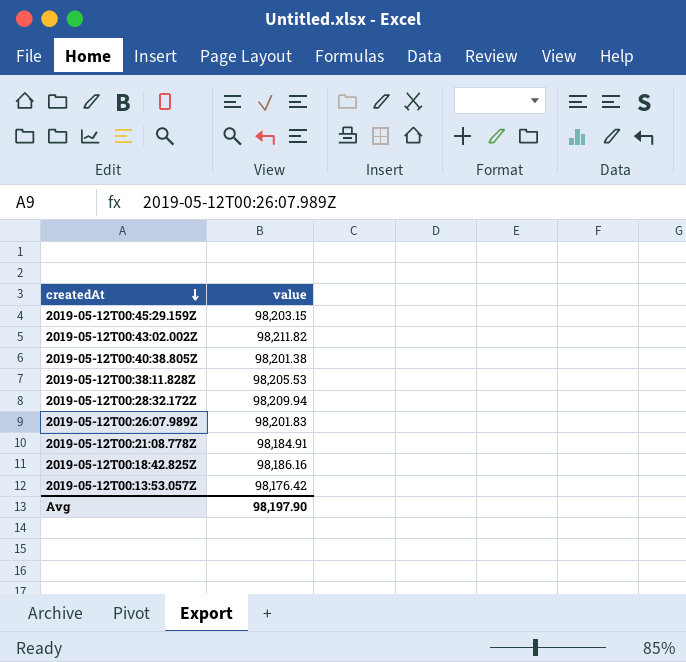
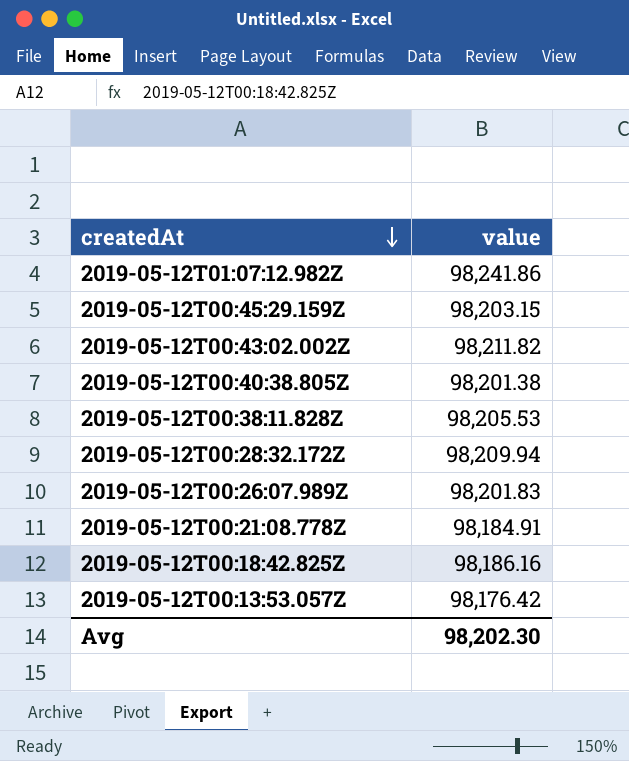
row 2019-05-12T01:07:12.982Z: none -> 98,241.86
Avg | value: 98,197.90 -> 98,202.30

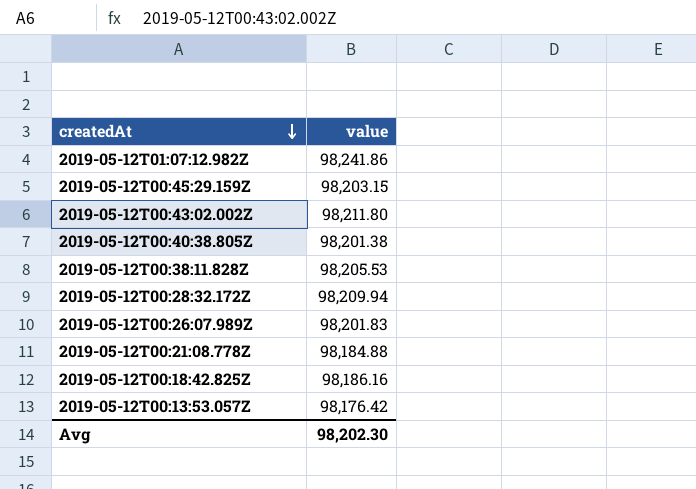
2019-05-12T00:43:02.002Z | value: 98,211.82 -> 98,211.80
2019-05-12T00:21:08.778Z | value: 98,184.91 -> 98,184.88

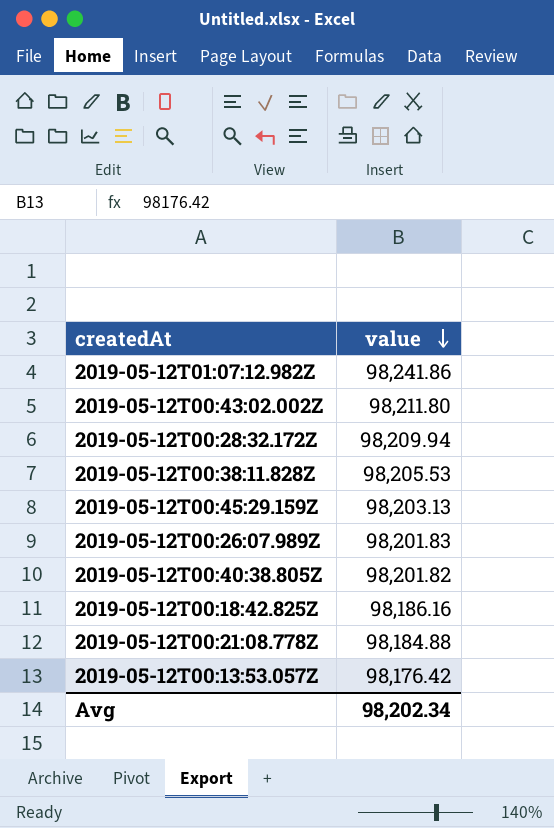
row order: createdAt descending -> value descending
2019-05-12T00:45:29.159Z | value: 98,203.15 -> 98,203.13
2019-05-12T00:40:38.805Z | value: 98,201.38 -> 98,201.82
Avg | value: 98,202.30 -> 98,202.34

